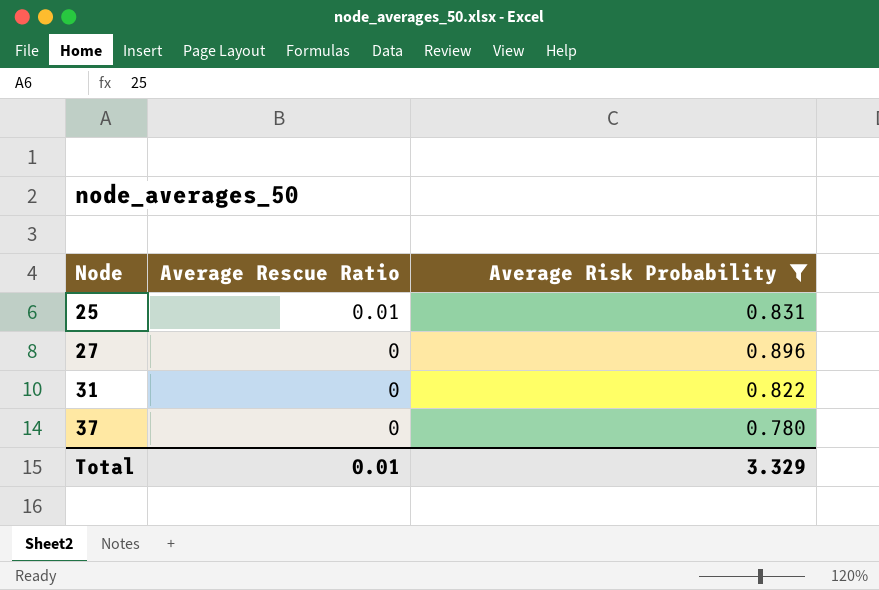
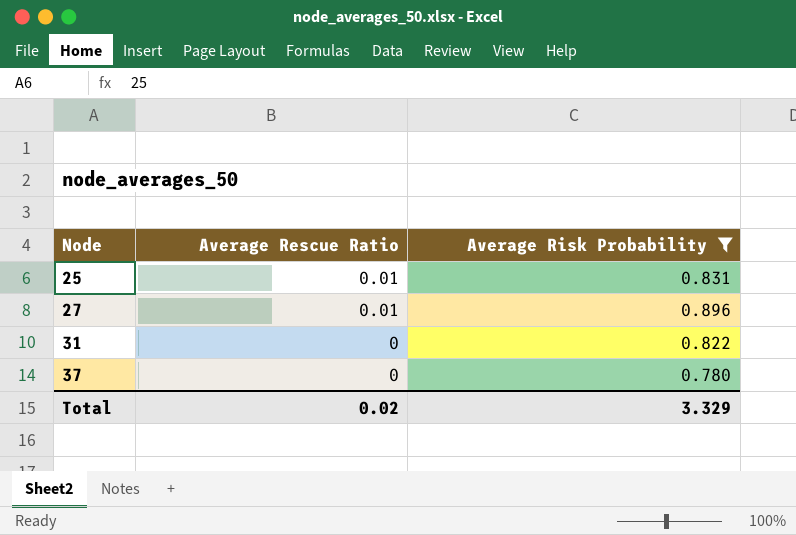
27 | Average Rescue Ratio: 0 -> 0.01
Total | Average Rescue Ratio: 0.01 -> 0.02

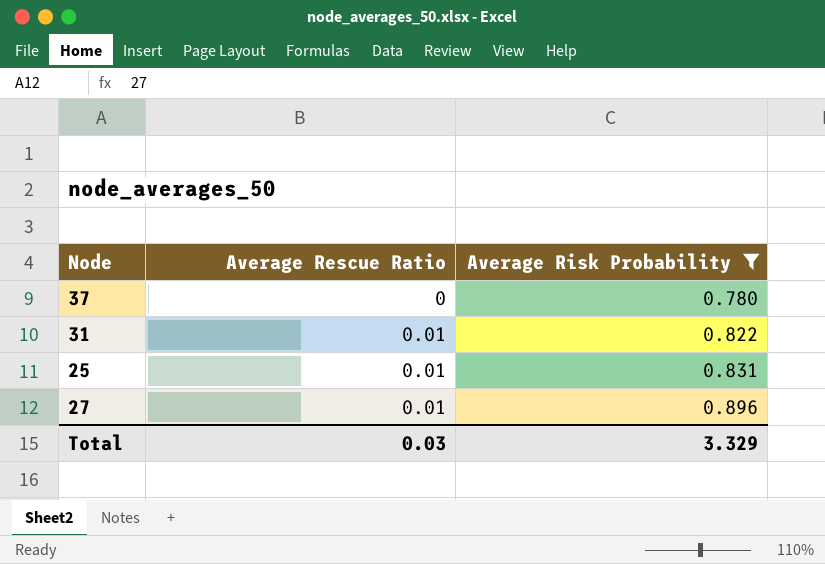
row order: Node ascending -> Average Rescue Ratio ascending
31 | Average Rescue Ratio: 0 -> 0.01
Total | Average Rescue Ratio: 0.02 -> 0.03

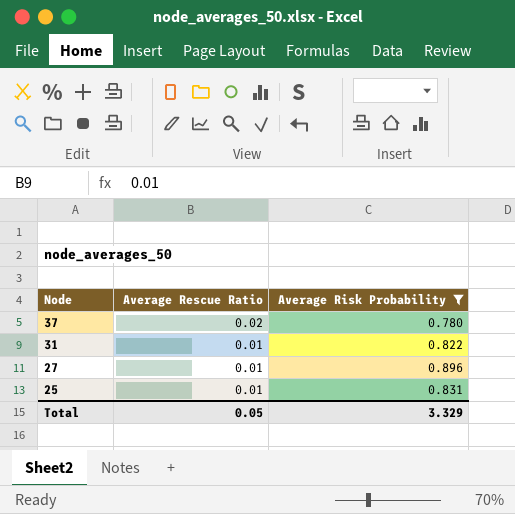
row order: Average Rescue Ratio ascending -> Node descending
37 | Average Rescue Ratio: 0 -> 0.02
Total | Average Rescue Ratio: 0.03 -> 0.05

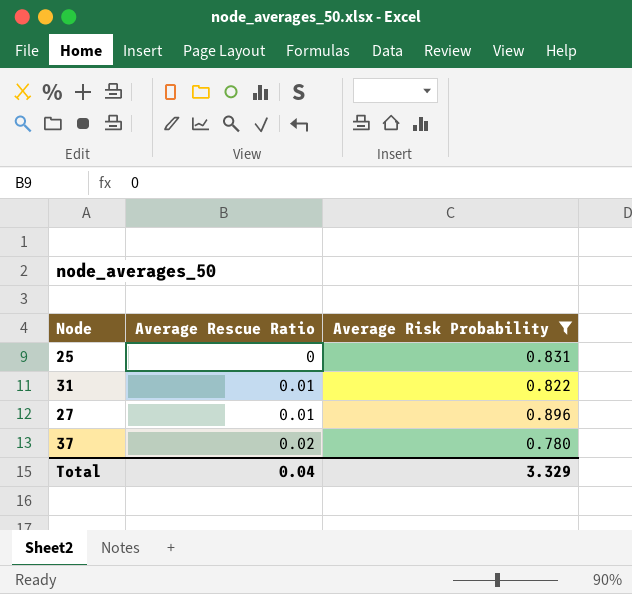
row order: Node descending -> Average Rescue Ratio ascending
25 | Average Rescue Ratio: 0.01 -> 0
Total | Average Rescue Ratio: 0.05 -> 0.04

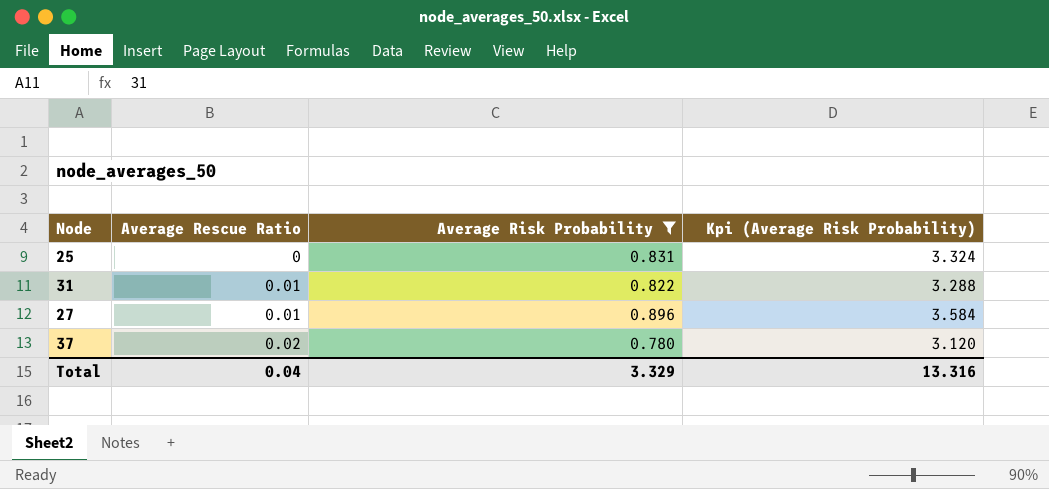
column Kpi (Average Risk Probability) | formula: none -> [Average Risk Probability] * 4

